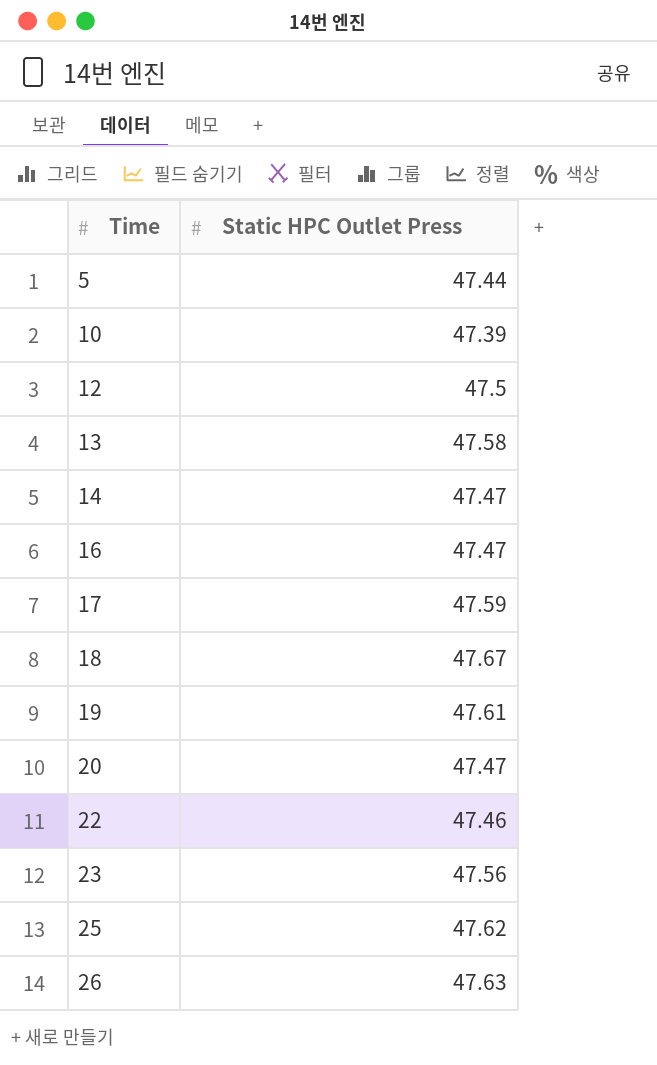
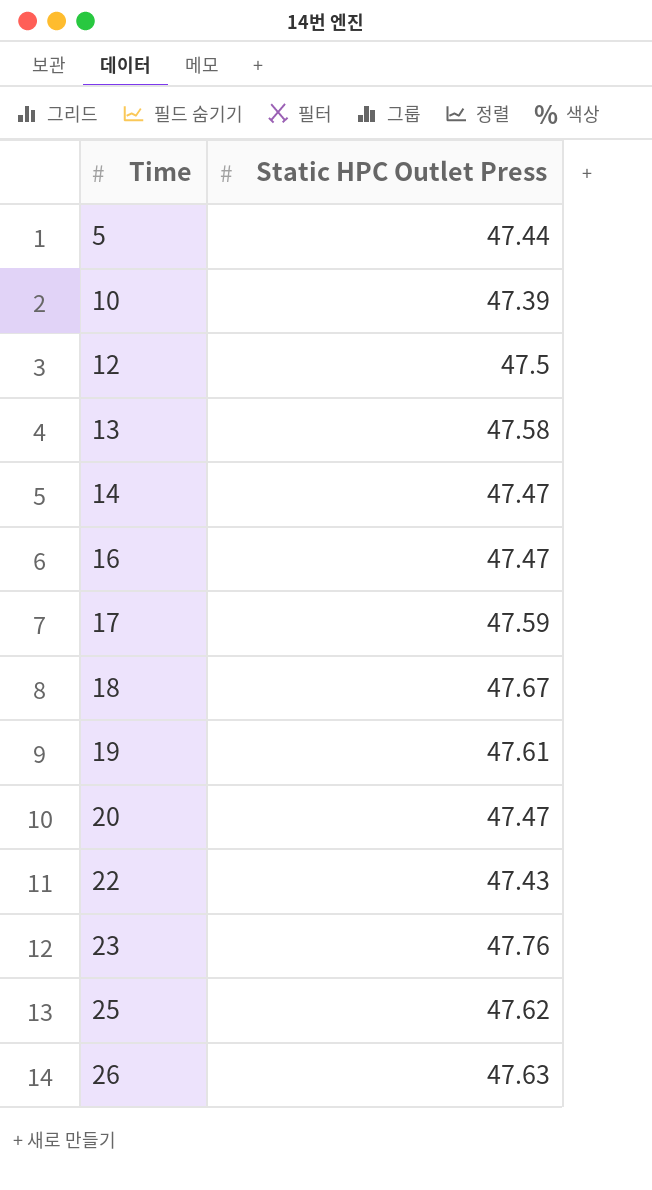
22 | Static HPC Outlet Press: 47.46 -> 47.43
23 | Static HPC Outlet Press: 47.56 -> 47.76

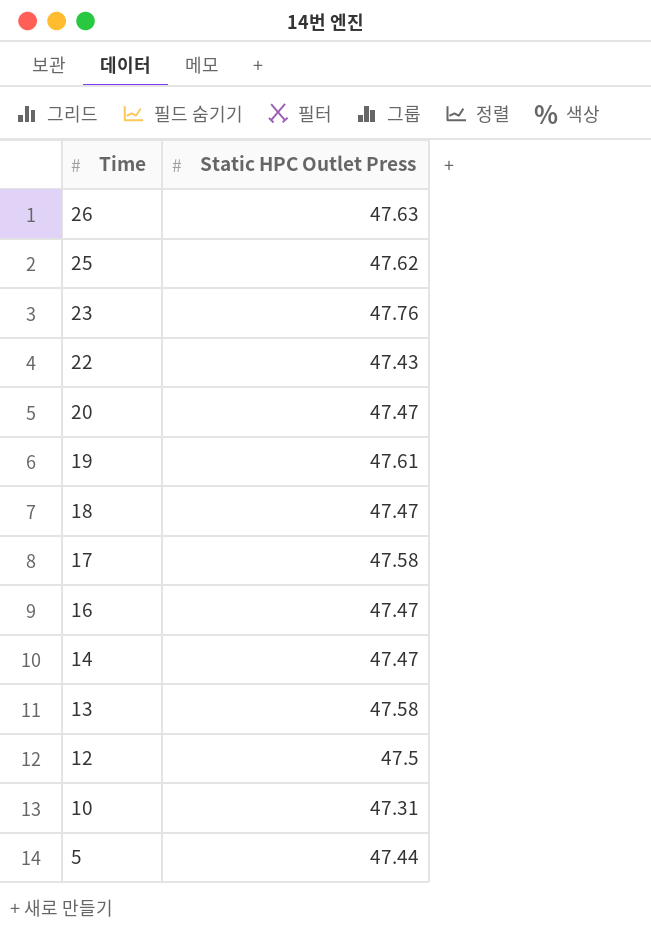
row order: Time ascending -> Time descending
18 | Static HPC Outlet Press: 47.67 -> 47.47
17 | Static HPC Outlet Press: 47.59 -> 47.58
10 | Static HPC Outlet Press: 47.39 -> 47.31

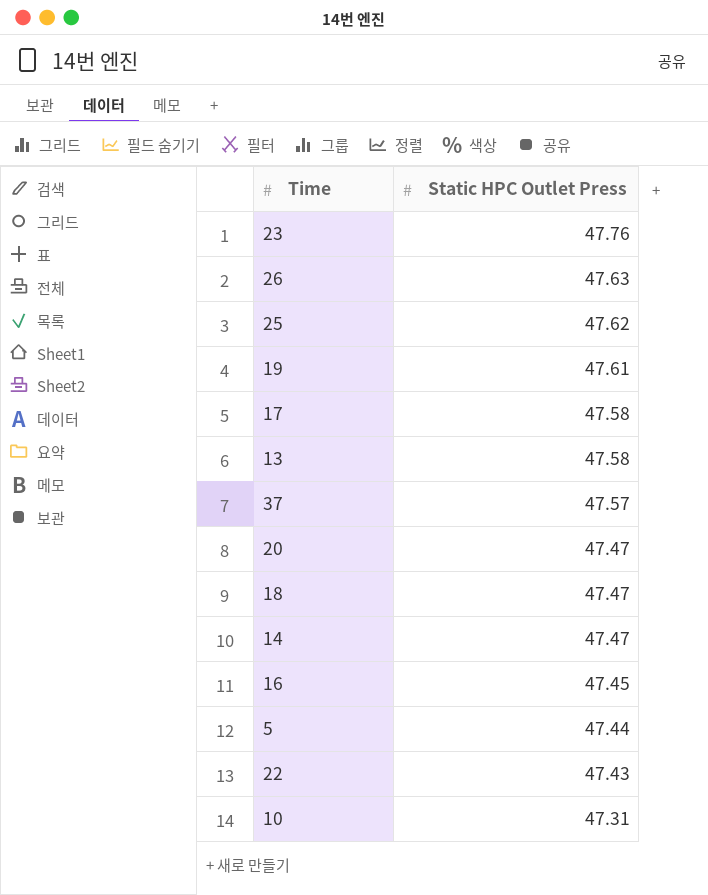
row order: Time descending -> Static HPC Outlet Press descending
row 12: 47.5 -> none
row 37: none -> 47.57
16 | Static HPC Outlet Press: 47.47 -> 47.45

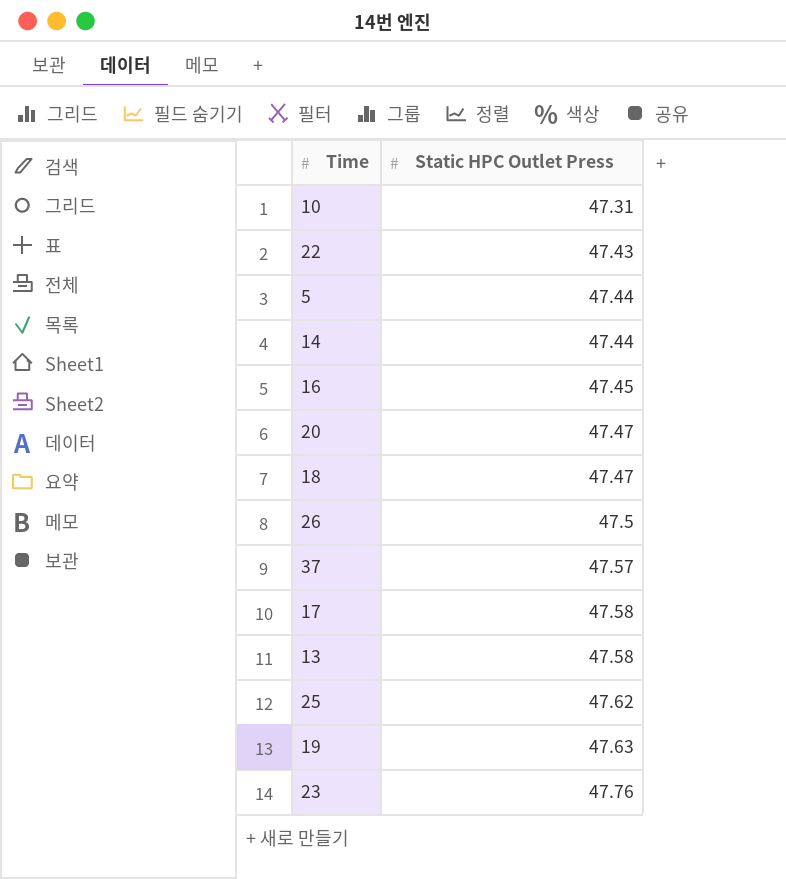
row order: Static HPC Outlet Press descending -> Static HPC Outlet Press ascending
14 | Static HPC Outlet Press: 47.47 -> 47.44
26 | Static HPC Outlet Press: 47.63 -> 47.5
19 | Static HPC Outlet Press: 47.61 -> 47.63

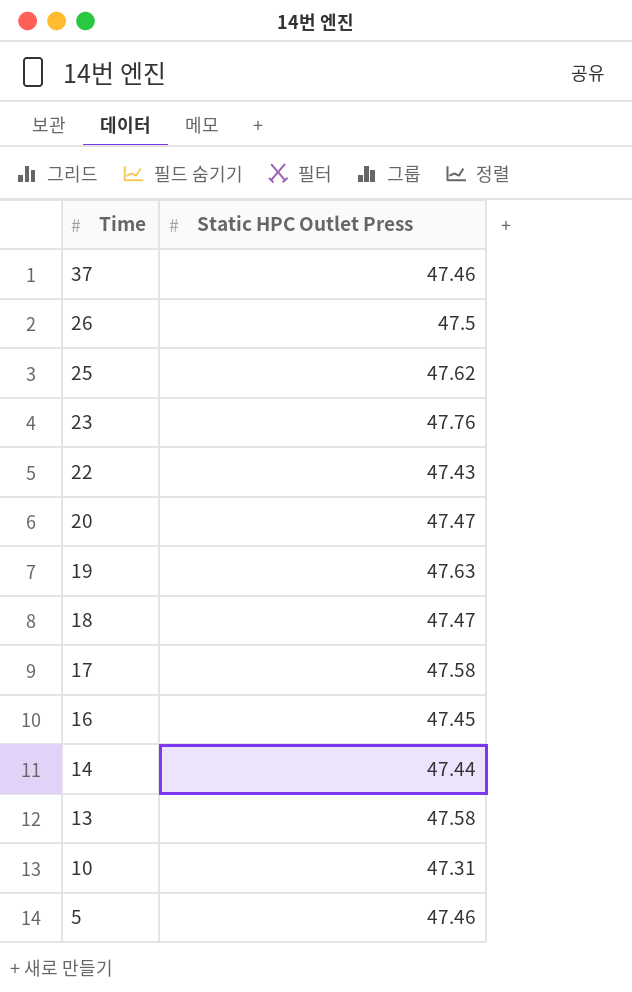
row order: Static HPC Outlet Press ascending -> Time descending
37 | Static HPC Outlet Press: 47.57 -> 47.46
5 | Static HPC Outlet Press: 47.44 -> 47.46

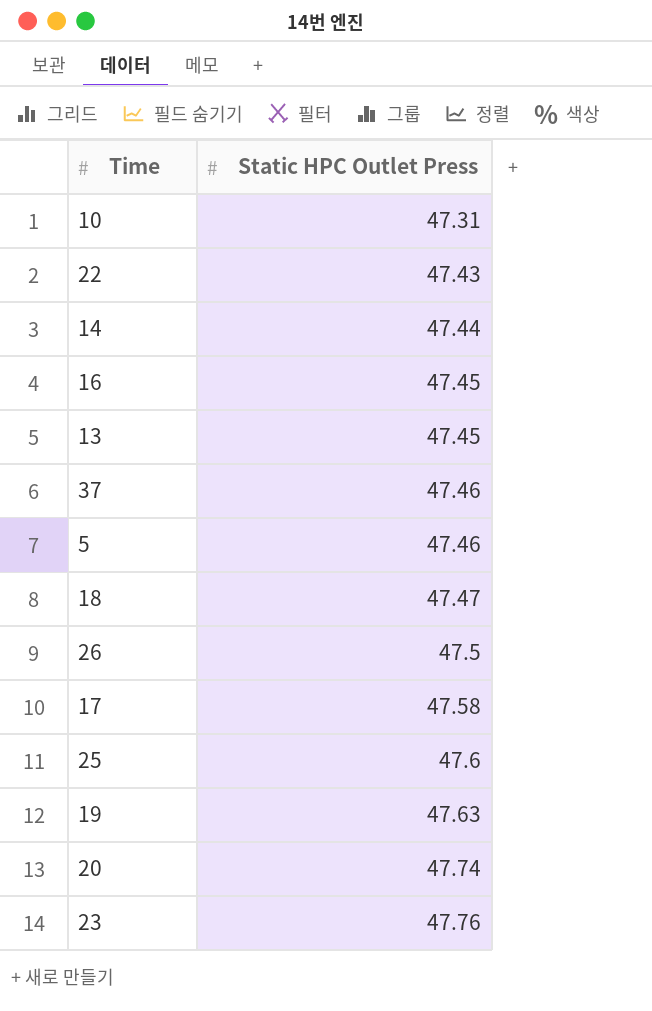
row order: Time descending -> Static HPC Outlet Press ascending
13 | Static HPC Outlet Press: 47.58 -> 47.45
25 | Static HPC Outlet Press: 47.62 -> 47.6
20 | Static HPC Outlet Press: 47.47 -> 47.74

